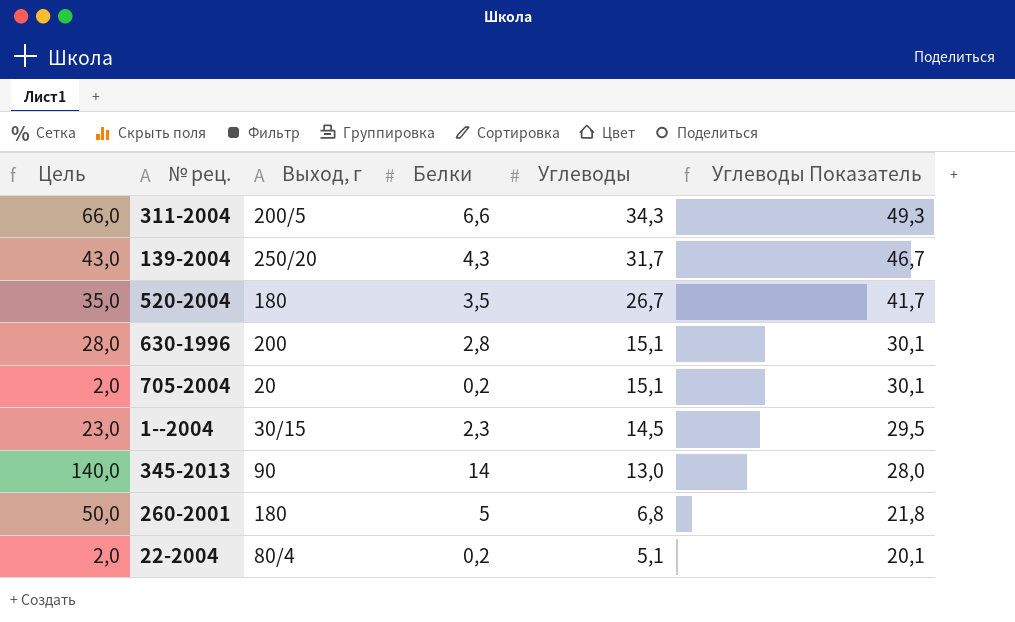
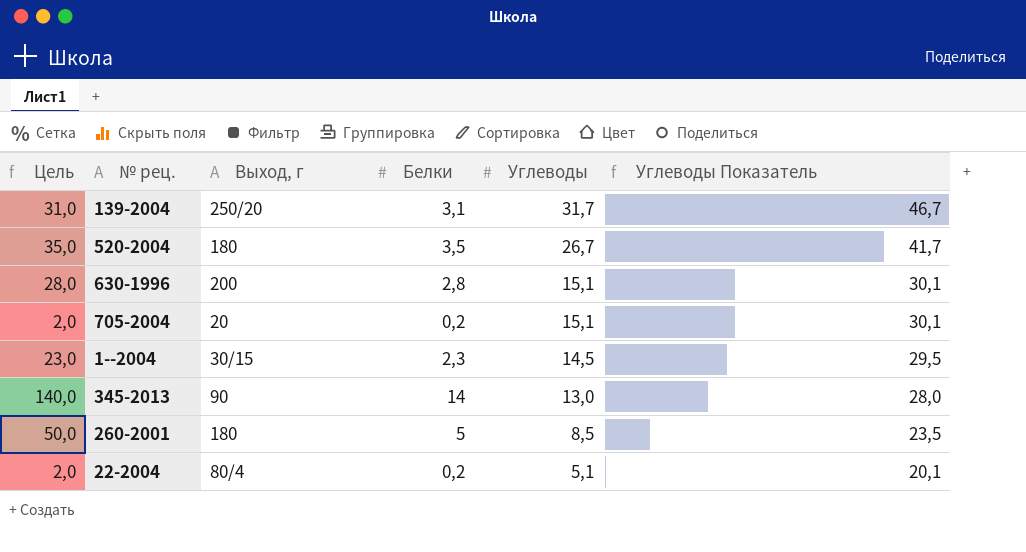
row 311-2004: 66,0 | 200/5 | 6,6 | 34,3 | 49,3 -> none
139-2004 | Цель: 43,0 -> 31,0
139-2004 | Белки: 4,3 -> 3,1
260-2001 | Углеводы: 6,8 -> 8,5
260-2001 | Углеводы Показатель: 21,8 -> 23,5

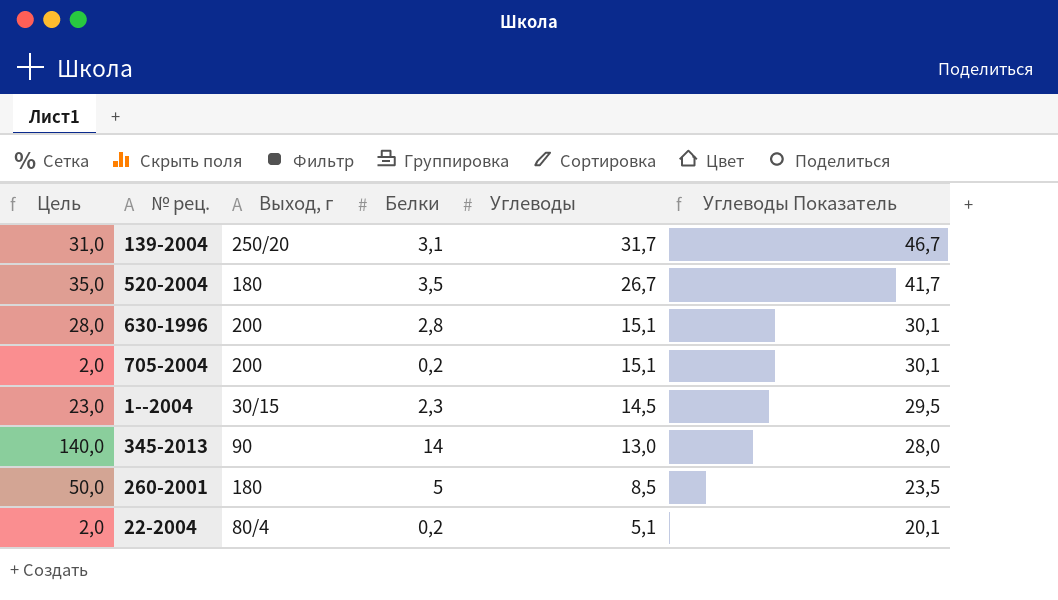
705-2004 | Выход, г: 20 -> 200

